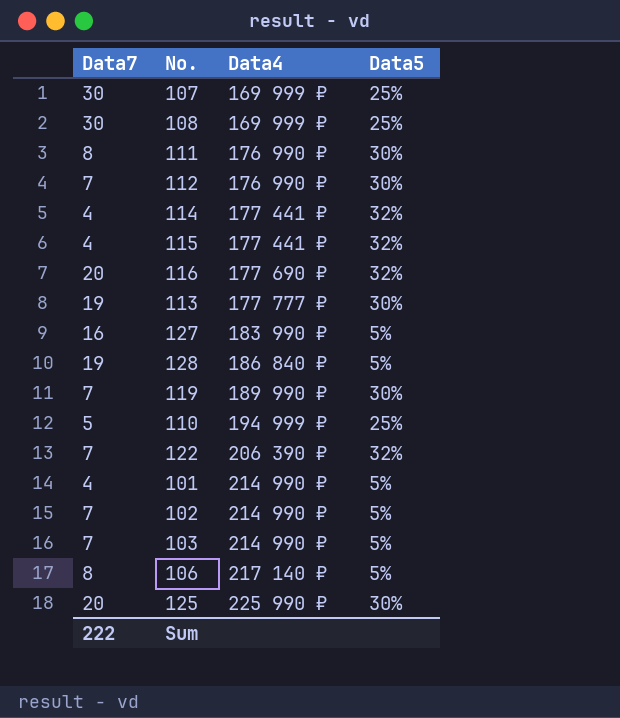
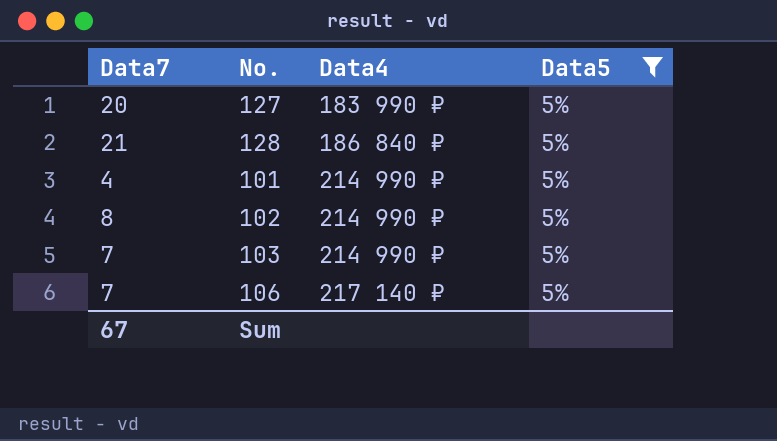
filter: none -> Data5 = 5%
127 | Data7: 16 -> 20
128 | Data7: 19 -> 21
102 | Data7: 7 -> 8
106 | Data7: 8 -> 7
Sum | Data7: 222 -> 67

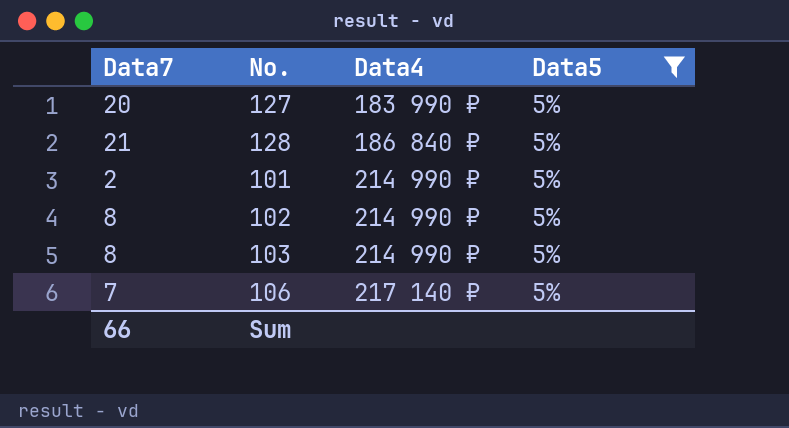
101 | Data7: 4 -> 2
103 | Data7: 7 -> 8
Sum | Data7: 67 -> 66

